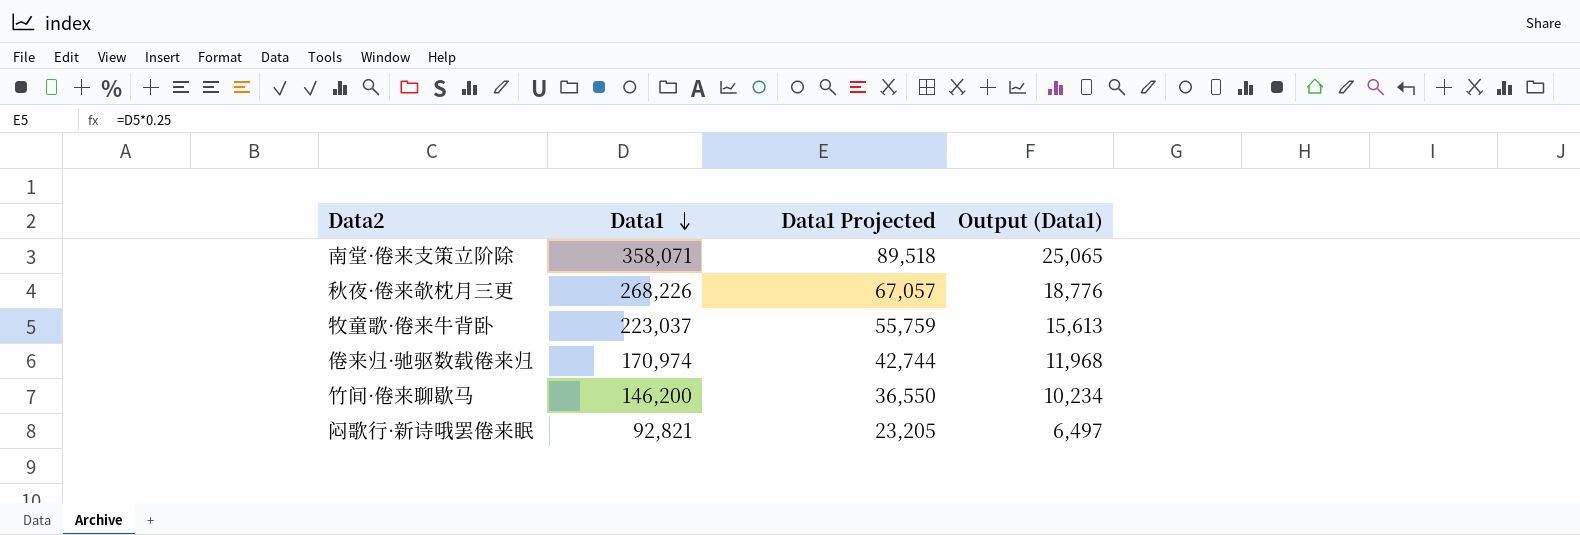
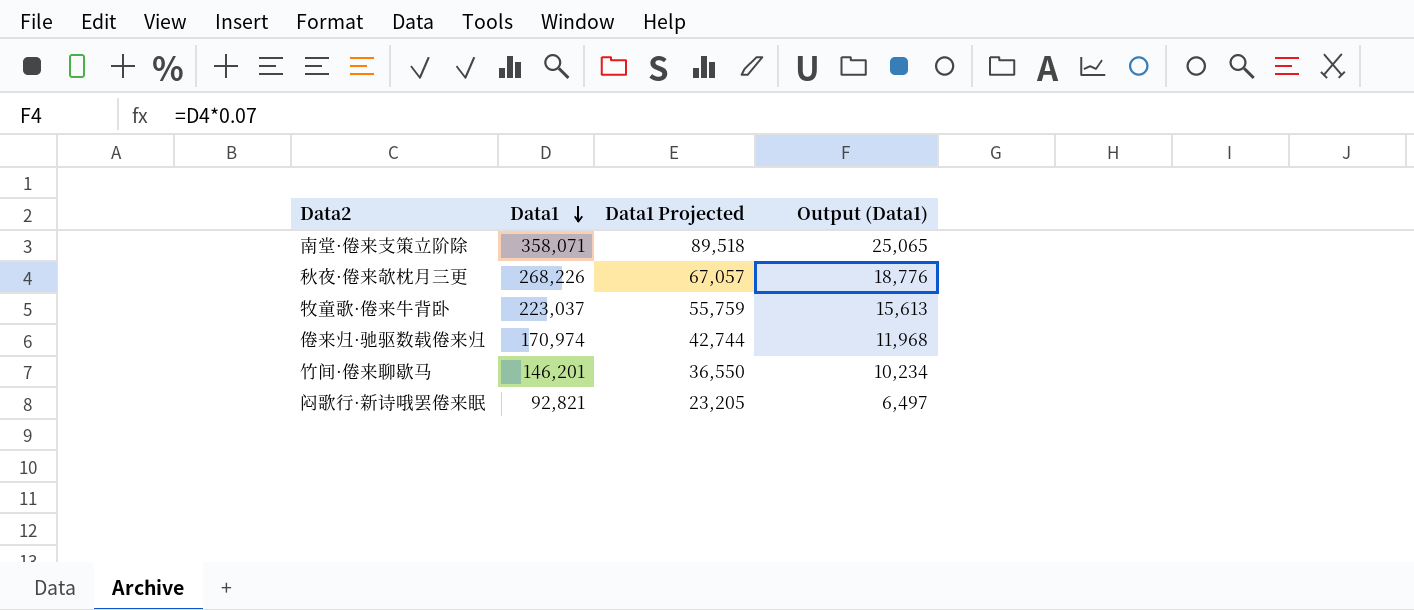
竹间·倦来聊歇马 | Data1: 146,200 -> 146,201

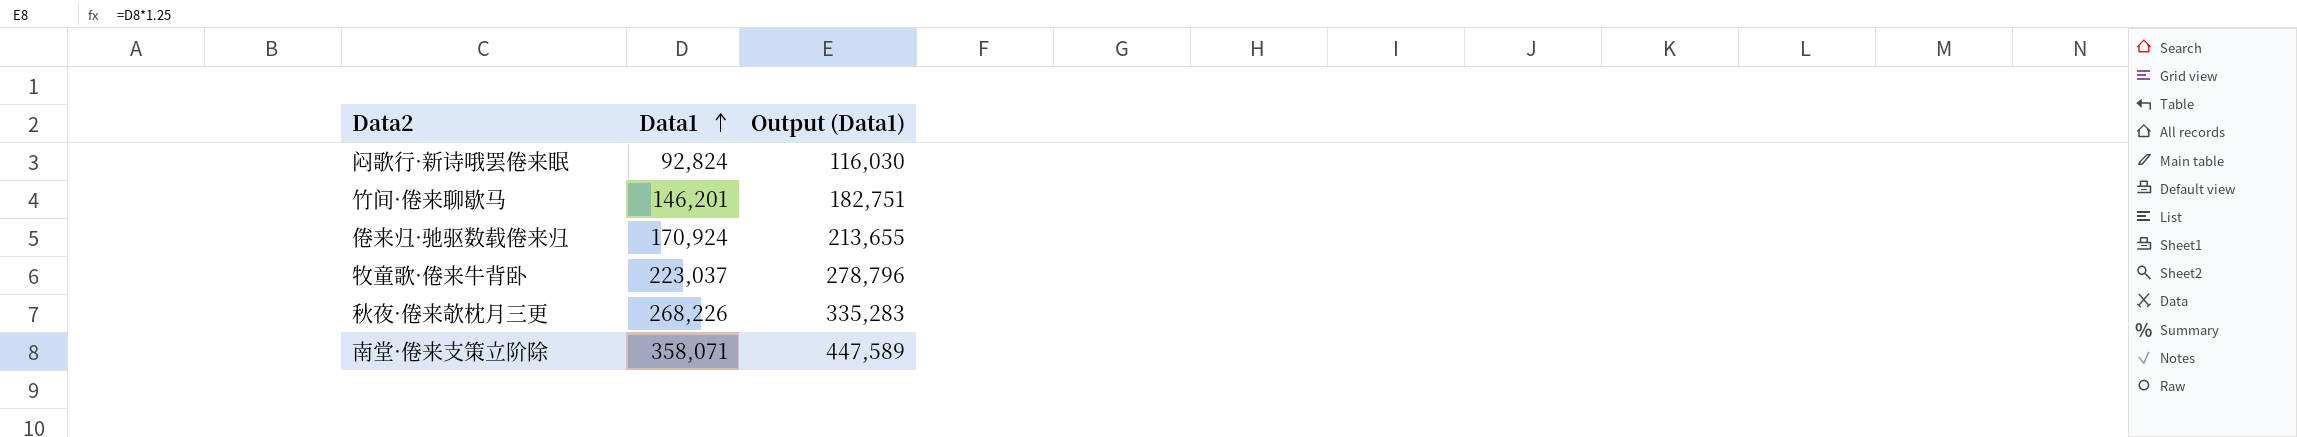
row order: Data1 descending -> Data1 ascending
column Data1 Projected | formula: [Data1] * 0.25 -> none
column Output (Data1) | formula: [Data1] * 0.07 -> [Data1] * 1.25
闷歌行·新诗哦罢倦来眠 | Data1: 92,821 -> 92,824
倦来归·驰驱数载倦来归 | Data1: 170,974 -> 170,924

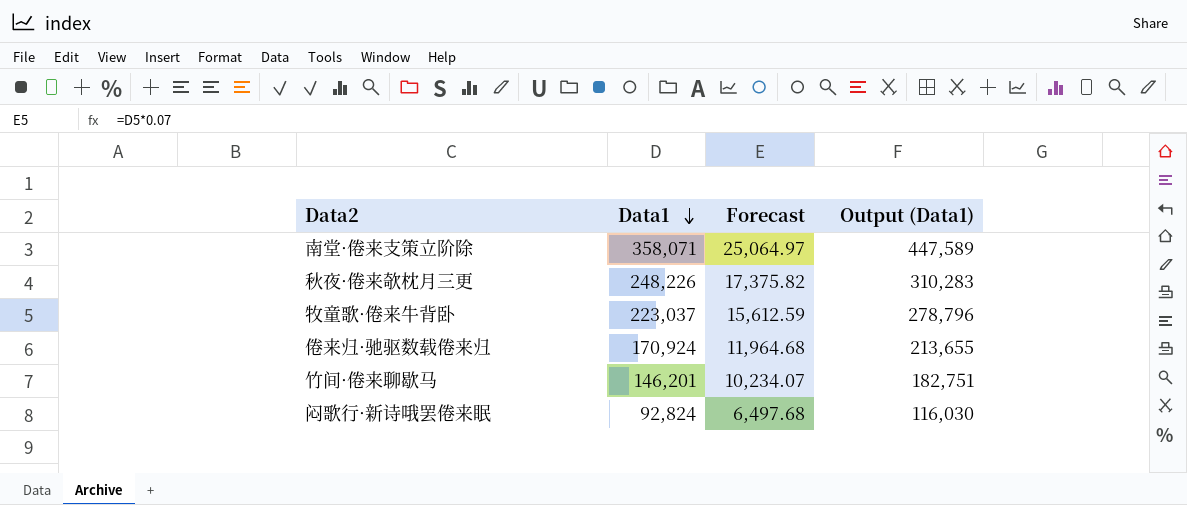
row order: Data1 ascending -> Data1 descending
column Forecast | formula: none -> [Data1] * 0.07
秋夜·倦来欹枕月三更 | Data1: 268,226 -> 248,226
秋夜·倦来欹枕月三更 | Output (Data1): 335,283 -> 310,283

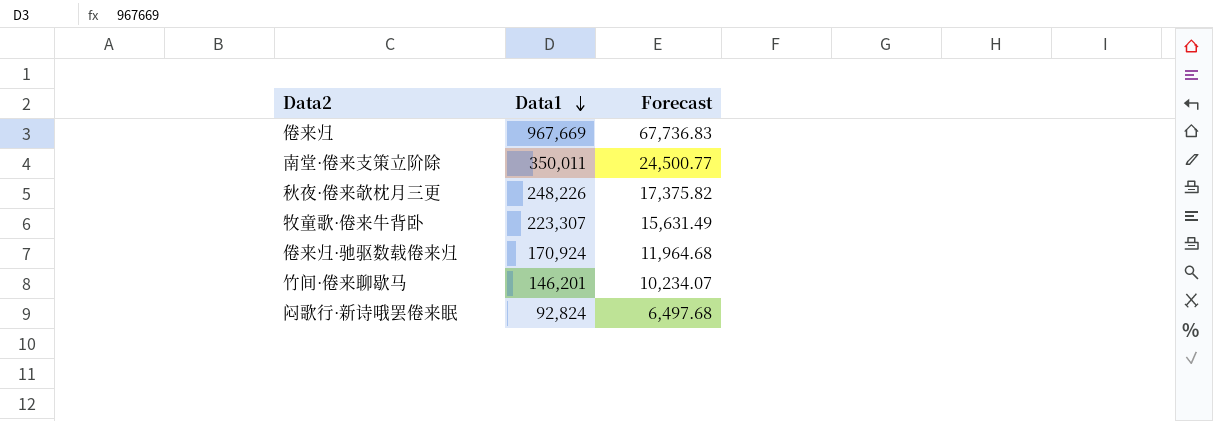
column Output (Data1) | formula: [Data1] * 1.25 -> none
row 倦来归: none -> 967,669 | 67,736.83
南堂·倦来支策立阶除 | Data1: 358,071 -> 350,011
南堂·倦来支策立阶除 | Forecast: 25,064.97 -> 24,500.77
牧童歌·倦来牛背卧 | Data1: 223,037 -> 223,307
牧童歌·倦来牛背卧 | Forecast: 15,612.59 -> 15,631.49

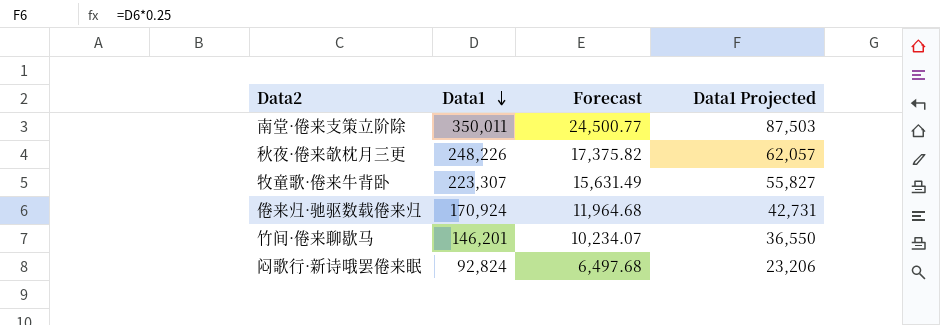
column Data1 Projected | formula: none -> [Data1] * 0.25
row 倦来归: 967,669 | 67,736.83 -> none

